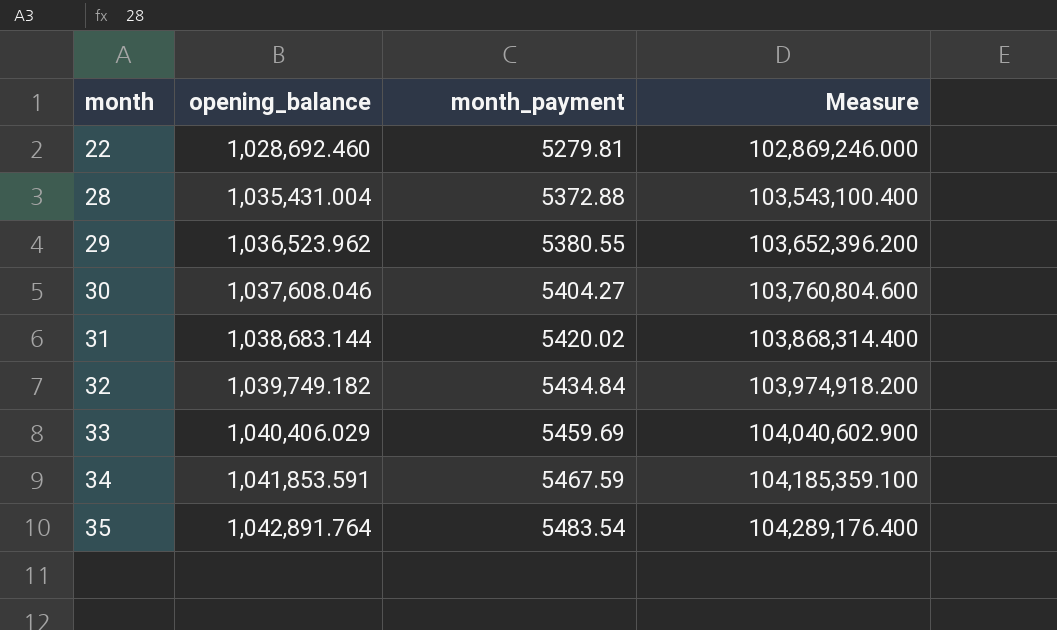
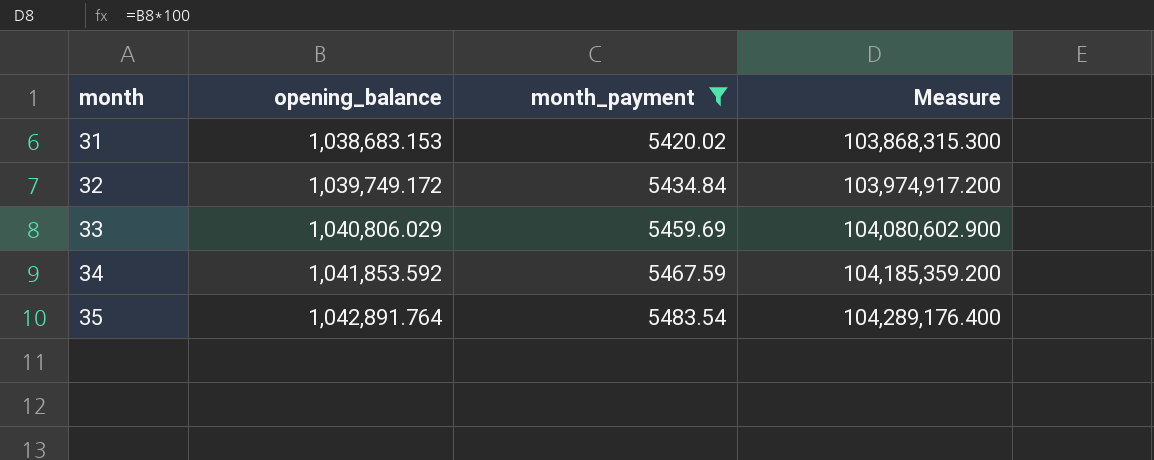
filter: none -> month_payment >= 5420.02
31 | opening_balance: 1,038,683.144 -> 1,038,683.153
31 | Measure: 103,868,314.400 -> 103,868,315.300
32 | opening_balance: 1,039,749.182 -> 1,039,749.172
32 | Measure: 103,974,918.200 -> 103,974,917.200
33 | opening_balance: 1,040,406.029 -> 1,040,806.029
33 | Measure: 104,040,602.900 -> 104,080,602.900
34 | opening_balance: 1,041,853.591 -> 1,041,853.592
34 | Measure: 104,185,359.100 -> 104,185,359.200

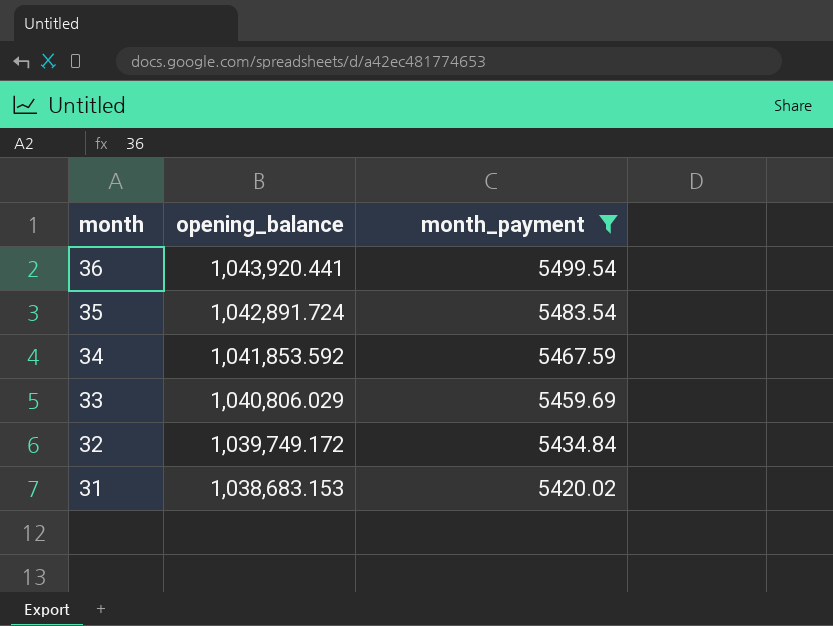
row order: month ascending -> month descending
column Measure | formula: [opening_balance] * 100 -> none
row 36: none -> 1,043,920.441 | 5499.54
35 | opening_balance: 1,042,891.764 -> 1,042,891.724

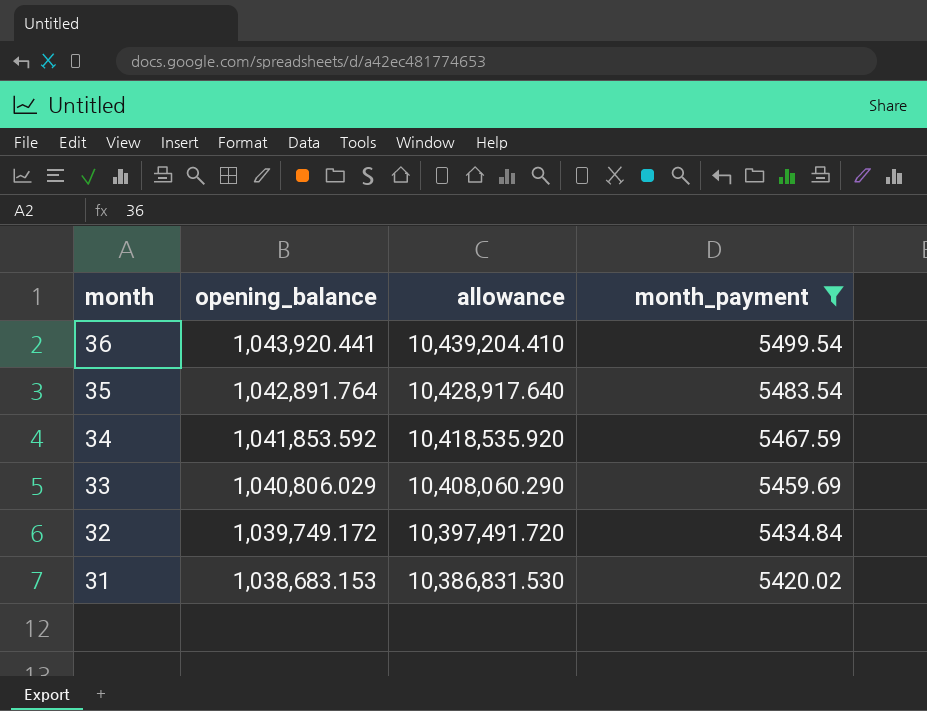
column allowance | formula: none -> [opening_balance] * 10
35 | opening_balance: 1,042,891.724 -> 1,042,891.764

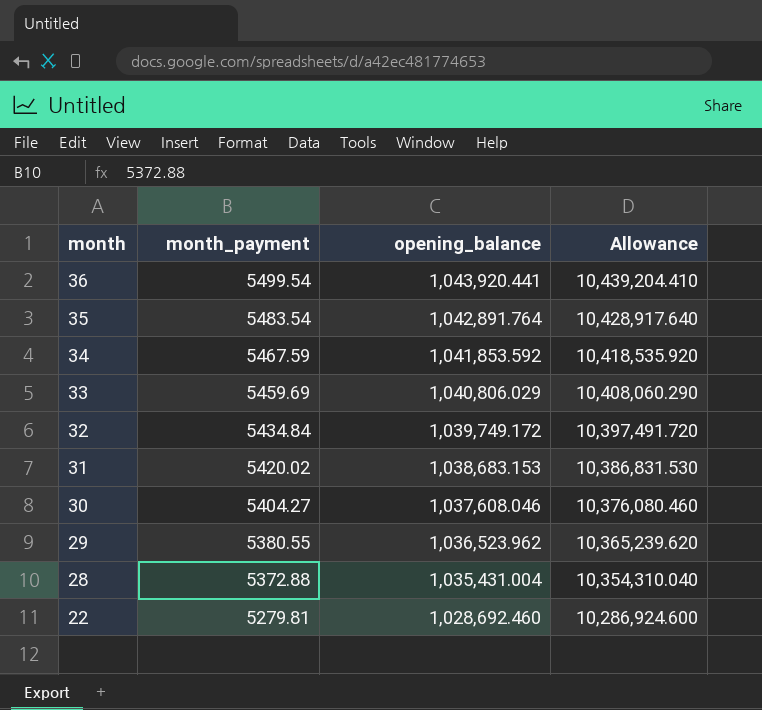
filter: month_payment >= 5420.02 -> none
column month_payment | position: 4 -> 2
column name: allowance -> Allowance

